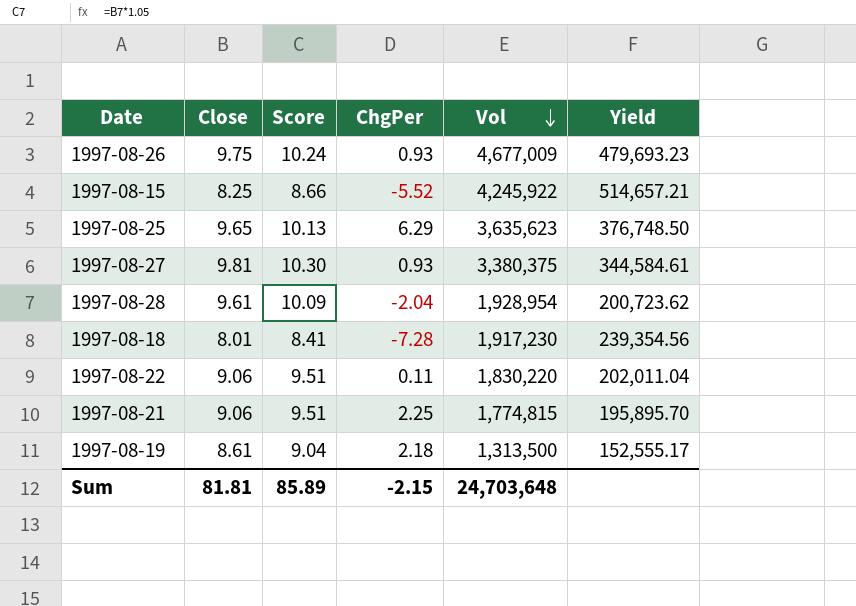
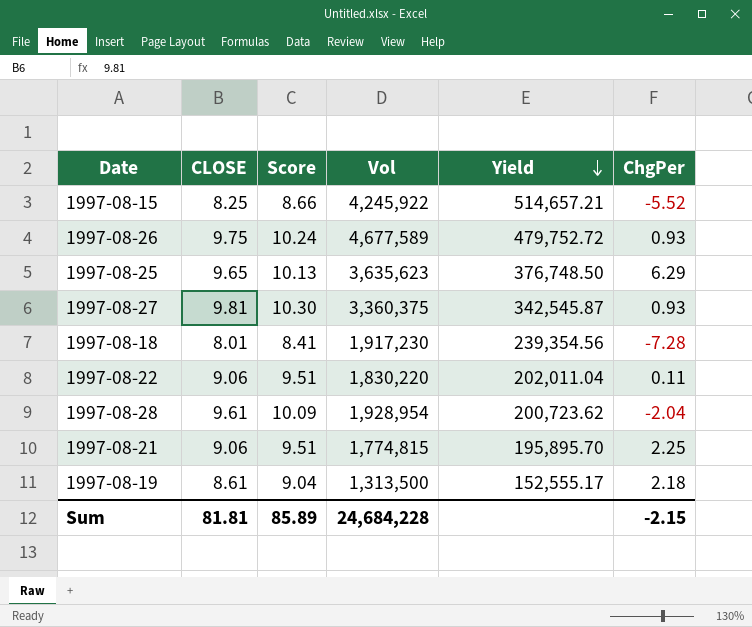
row order: Vol descending -> Yield descending
column name: Close -> CLOSE
column ChgPer | position: 4 -> 6
1997-08-26 | Vol: 4,677,009 -> 4,677,589
1997-08-26 | Yield: 479,693.23 -> 479,752.72
1997-08-27 | Vol: 3,380,375 -> 3,360,375
1997-08-27 | Yield: 344,584.61 -> 342,545.87
Sum | Vol: 24,703,648 -> 24,684,228

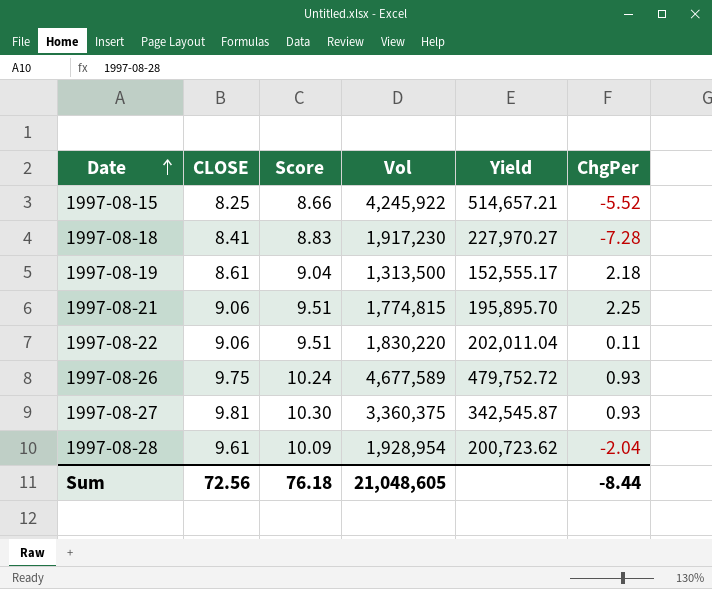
row order: Yield descending -> Date ascending
row 1997-08-25: 9.65 | 10.13 | 3,635,623 | 376,748.50 | 6.29 -> none
1997-08-18 | CLOSE: 8.01 -> 8.41
1997-08-18 | Score: 8.41 -> 8.83
1997-08-18 | Yield: 239,354.56 -> 227,970.27
Sum | CLOSE: 81.81 -> 72.56
Sum | Score: 85.89 -> 76.18
Sum | Vol: 24,684,228 -> 21,048,605
Sum | ChgPer: -2.15 -> -8.44

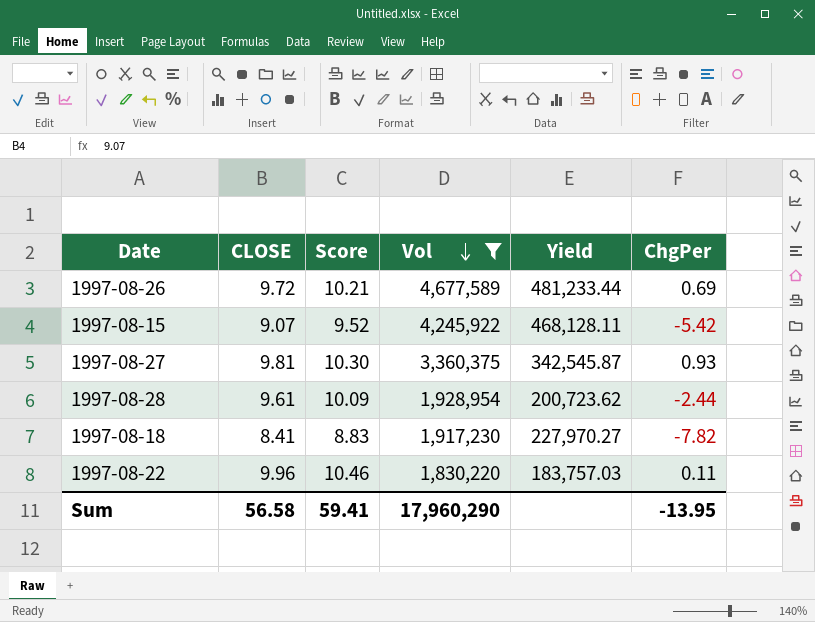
filter: none -> Vol >= 1,830,220
row order: Date ascending -> Vol descending
1997-08-26 | CLOSE: 9.75 -> 9.72
1997-08-26 | Score: 10.24 -> 10.21
1997-08-26 | Yield: 479,752.72 -> 481,233.44
1997-08-26 | ChgPer: 0.93 -> 0.69
1997-08-15 | CLOSE: 8.25 -> 9.07
1997-08-15 | Score: 8.66 -> 9.52
1997-08-15 | Yield: 514,657.21 -> 468,128.11
1997-08-15 | ChgPer: -5.52 -> -5.42
1997-08-28 | ChgPer: -2.04 -> -2.44
1997-08-18 | ChgPer: -7.28 -> -7.82
1997-08-22 | CLOSE: 9.06 -> 9.96
1997-08-22 | Score: 9.51 -> 10.46
1997-08-22 | Yield: 202,011.04 -> 183,757.03
Sum | CLOSE: 72.56 -> 56.58
Sum | Score: 76.18 -> 59.41
Sum | Vol: 21,048,605 -> 17,960,290
Sum | ChgPer: -8.44 -> -13.95

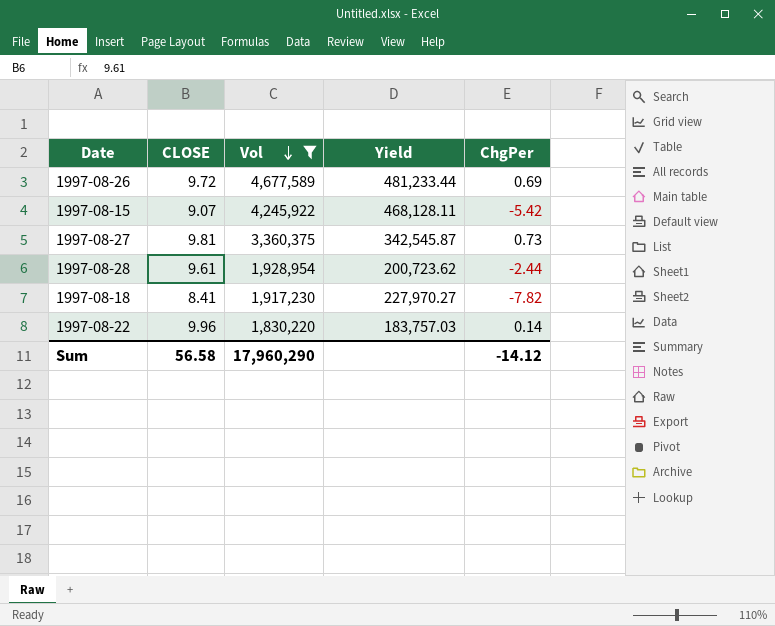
column Score | formula: [CLOSE] * 1.05 -> none
1997-08-27 | ChgPer: 0.93 -> 0.73
1997-08-22 | ChgPer: 0.11 -> 0.14
Sum | ChgPer: -13.95 -> -14.12

